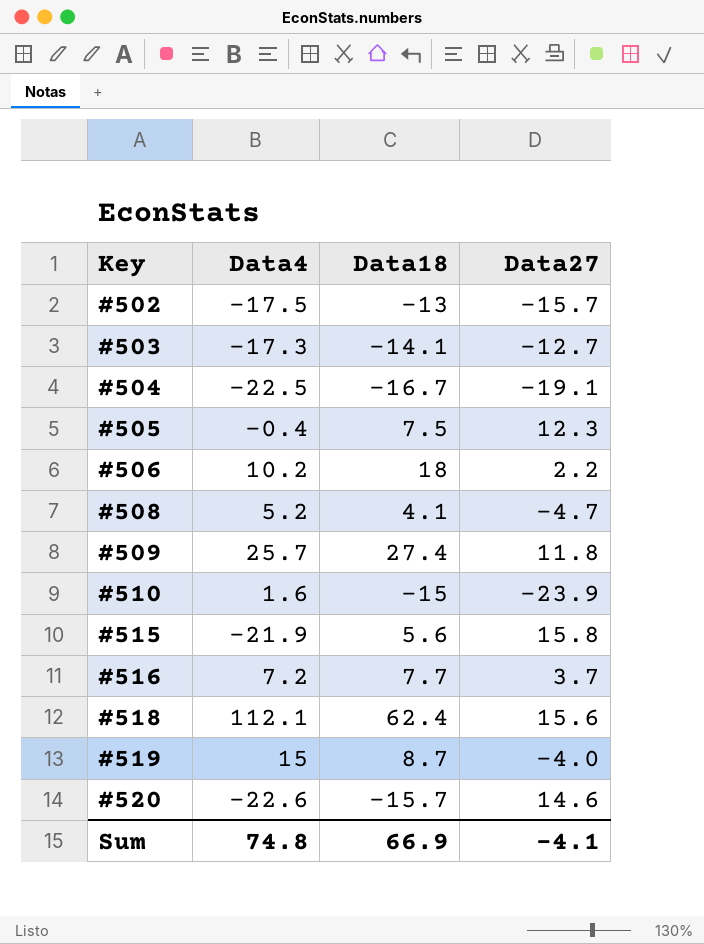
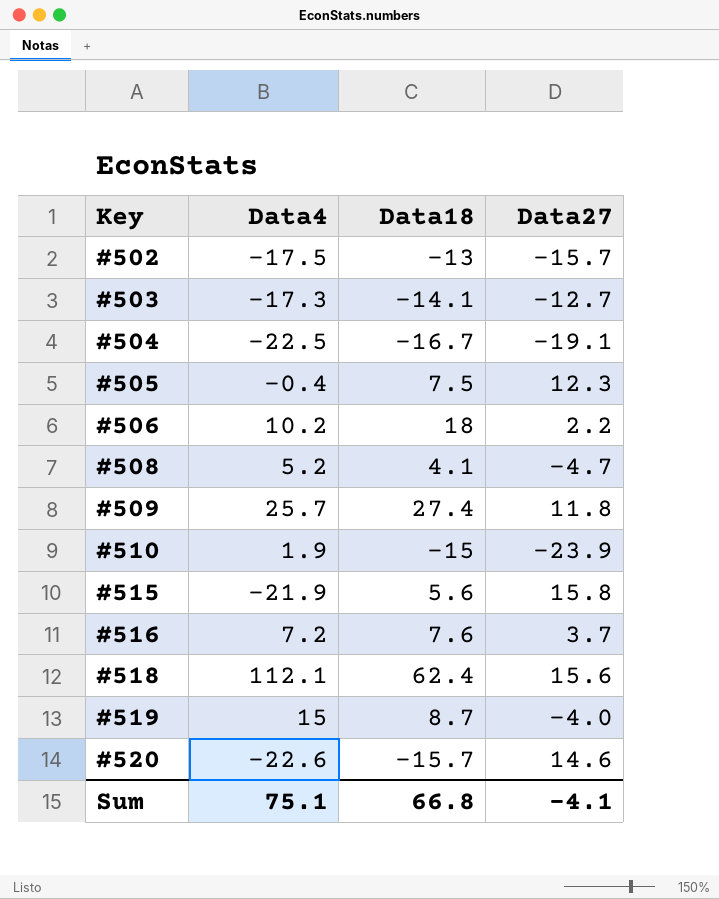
#510 | Data4: 1.6 -> 1.9
#516 | Data18: 7.7 -> 7.6
Sum | Data4: 74.8 -> 75.1
Sum | Data18: 66.9 -> 66.8

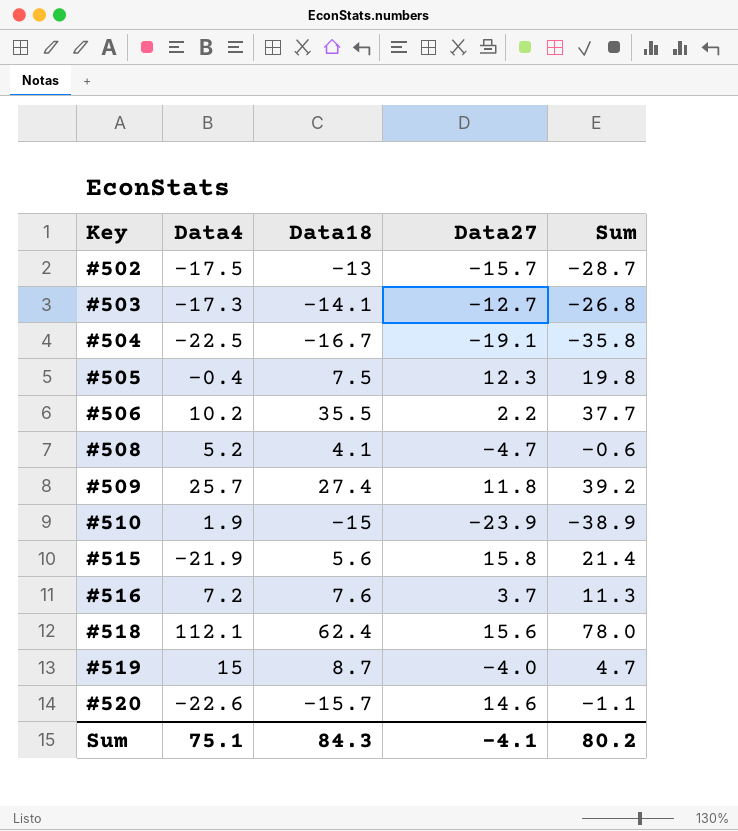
column Sum | formula: none -> [Data18] + [Data27]
#506 | Data18: 18 -> 35.5
Sum | Data18: 66.8 -> 84.3

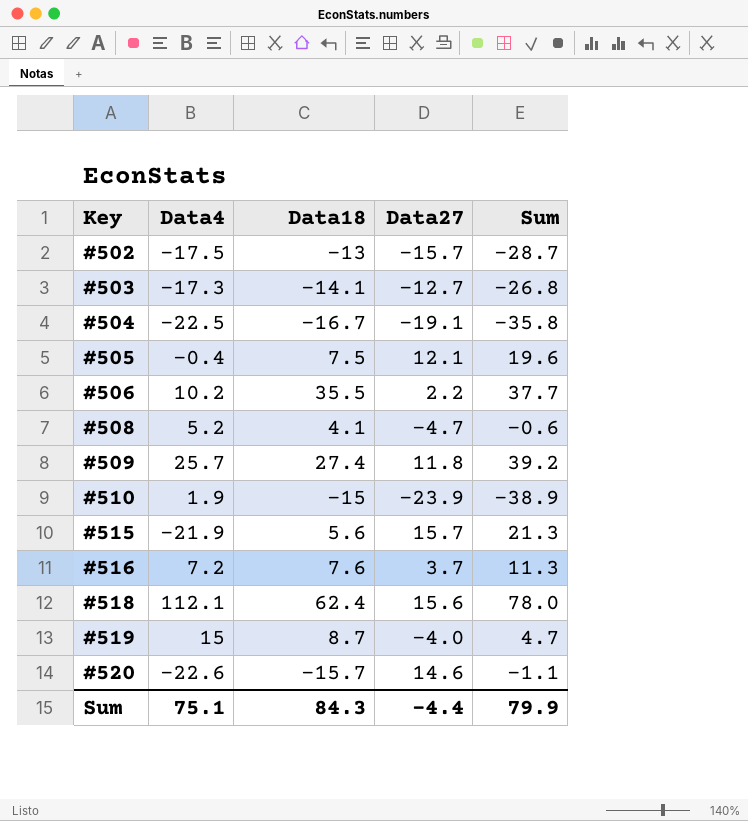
#505 | Data27: 12.3 -> 12.1
#505 | Sum: 19.8 -> 19.6
#515 | Data27: 15.8 -> 15.7
#515 | Sum: 21.4 -> 21.3
Sum | Data27: -4.1 -> -4.4
Sum | Sum: 80.2 -> 79.9

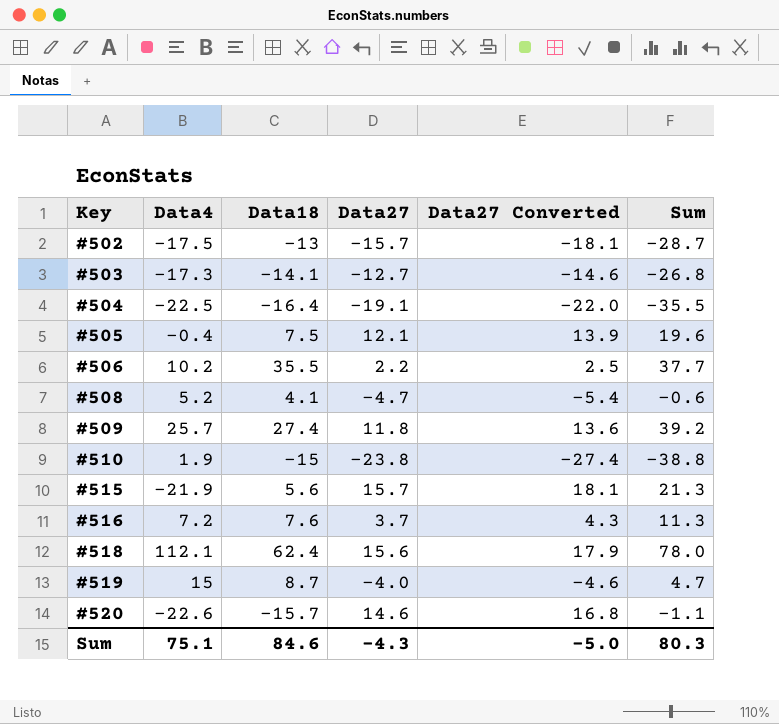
column Data27 Converted | formula: none -> [Data27] * 1.15
#504 | Data18: -16.7 -> -16.4
#504 | Sum: -35.8 -> -35.5
#510 | Data27: -23.9 -> -23.8
#510 | Sum: -38.9 -> -38.8
Sum | Data18: 84.3 -> 84.6
Sum | Data27: -4.4 -> -4.3
Sum | Sum: 79.9 -> 80.3

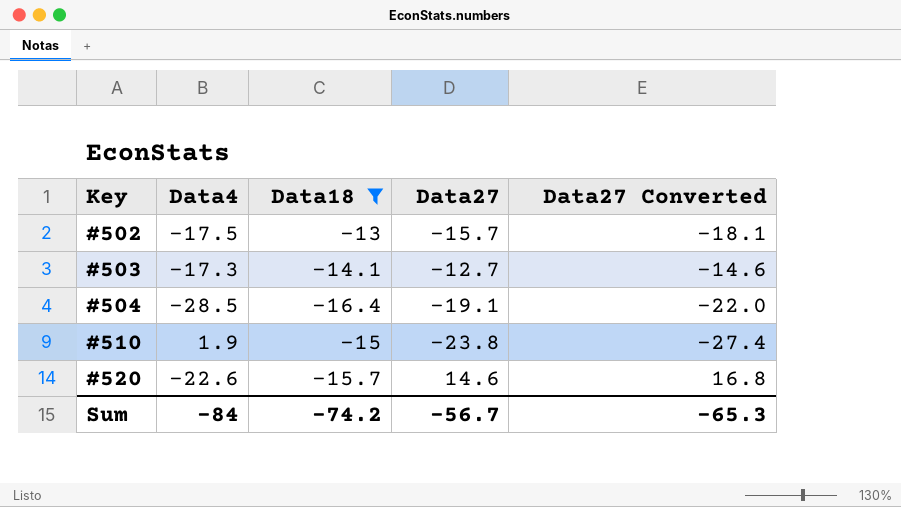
filter: none -> Data18 <= -13
column Sum | formula: [Data18] + [Data27] -> none
#504 | Data4: -22.5 -> -28.5
Sum | Data4: 75.1 -> -84
Sum | Data18: 84.6 -> -74.2
Sum | Data27: -4.3 -> -56.7
Sum | Data27 Converted: -5.0 -> -65.3

